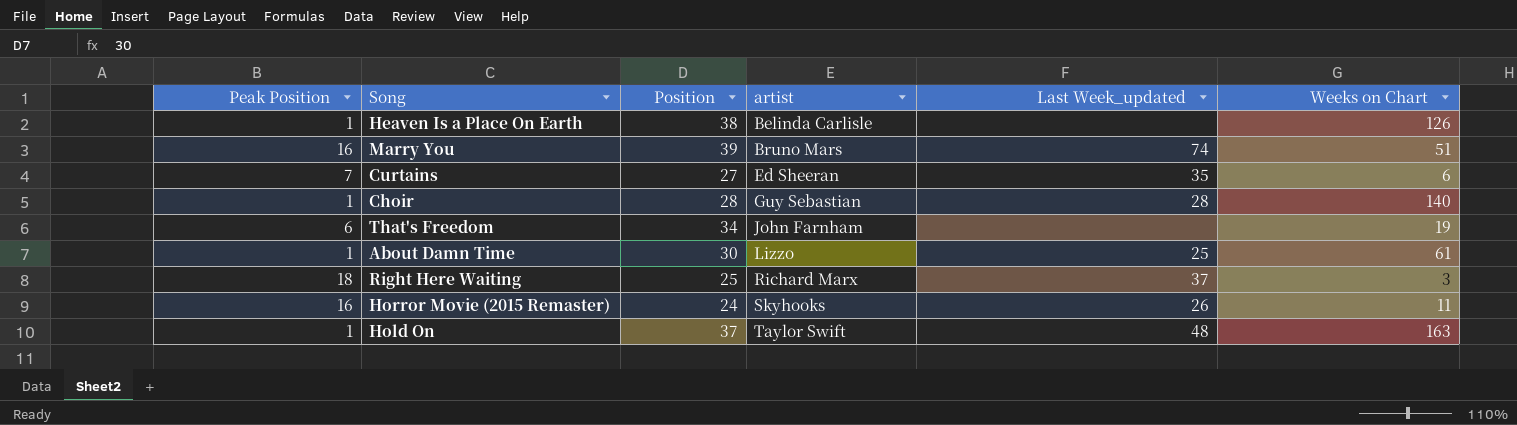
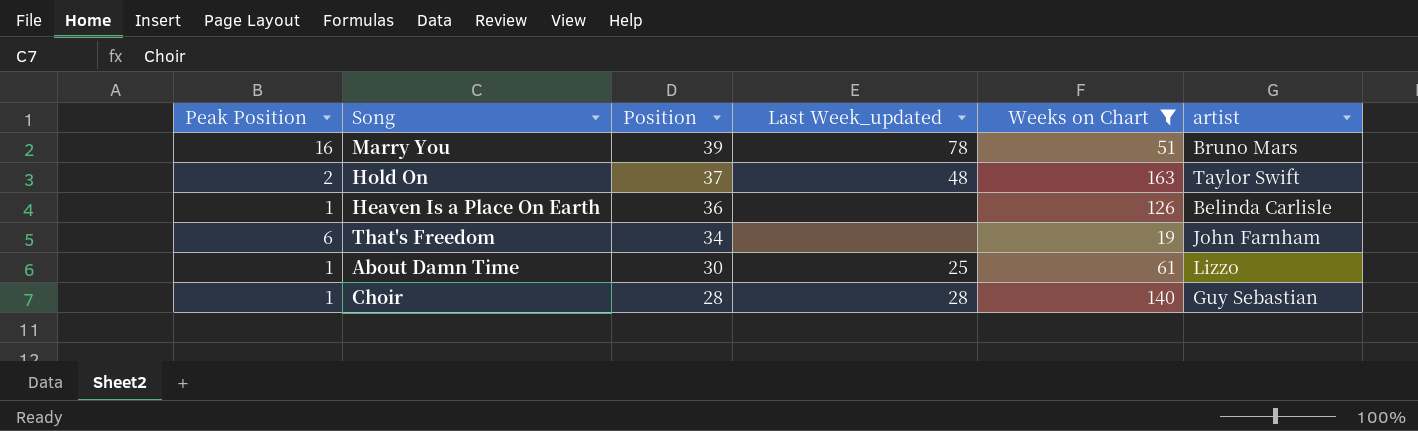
filter: none -> Weeks on Chart >= 19
row order: artist ascending -> Position descending
column artist | position: 4 -> 6
Marry You | Last Week_updated: 74 -> 78
Hold On | Peak Position: 1 -> 2
Heaven Is a Place On Earth | Position: 38 -> 36

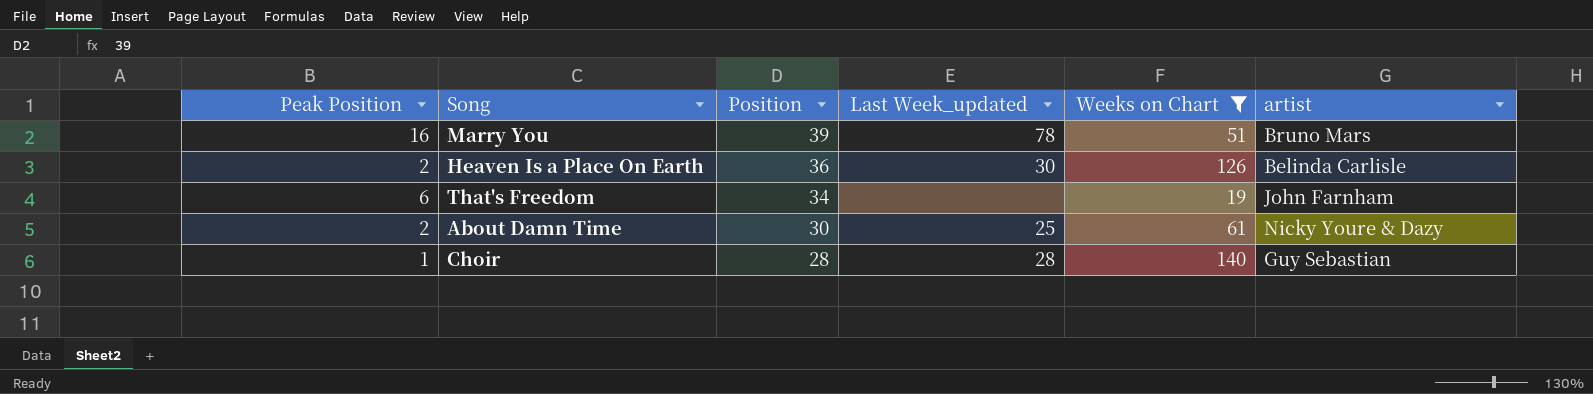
row Hold On: 2 | 37 | 48 | 163 | Taylor Swift -> none
Heaven Is a Place On Earth | Peak Position: 1 -> 2
Heaven Is a Place On Earth | Last Week_updated: none -> 30
About Damn Time | Peak Position: 1 -> 2
About Damn Time | artist: Lizzo -> Nicky Youre & Dazy

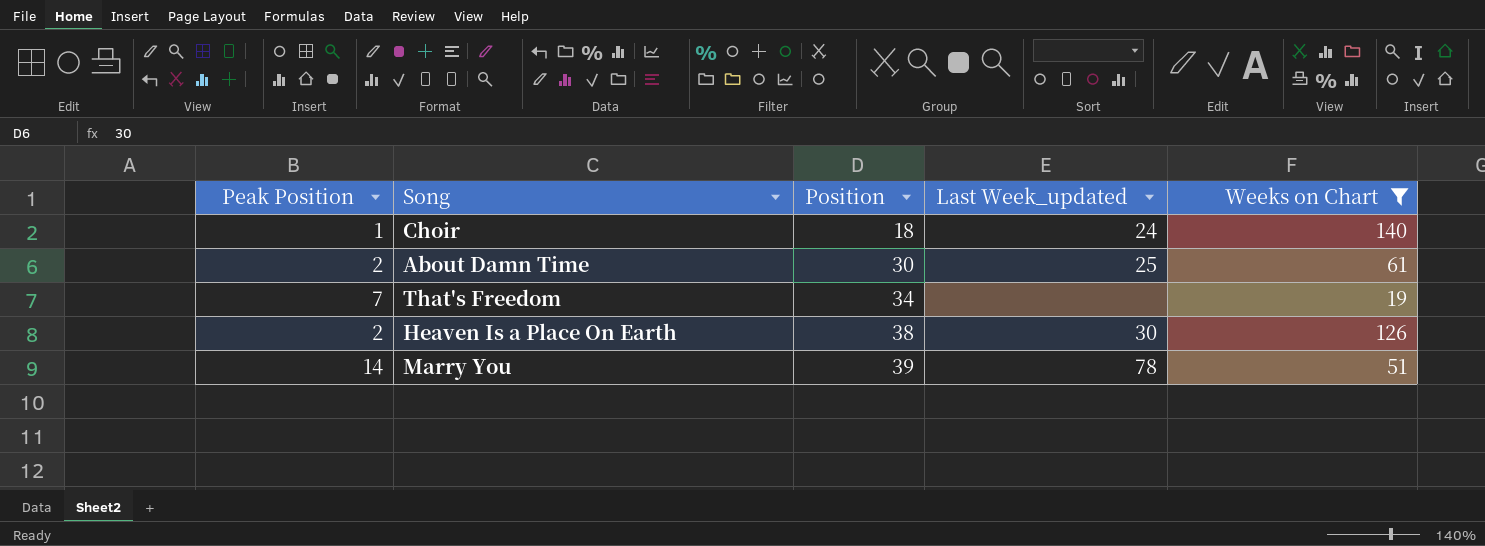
row order: Position descending -> Position ascending
column artist | position: 6 -> none
Choir | Position: 28 -> 18
Choir | Last Week_updated: 28 -> 24
That's Freedom | Peak Position: 6 -> 7
Heaven Is a Place On Earth | Position: 36 -> 38
Marry You | Peak Position: 16 -> 14

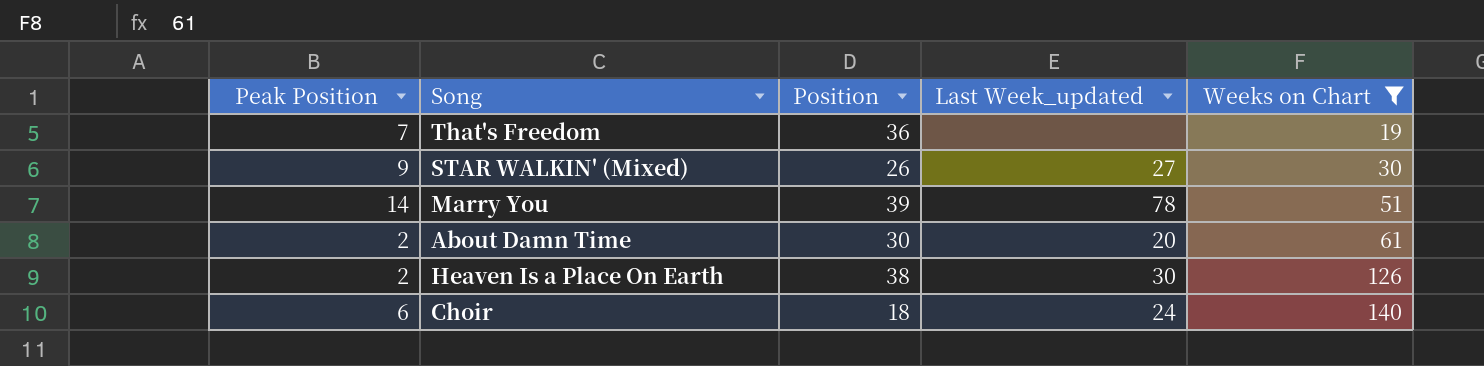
row order: Position ascending -> Weeks on Chart ascending
That's Freedom | Position: 34 -> 36
row STAR WALKIN' (Mixed): none -> 9 | 26 | 27 | 30
About Damn Time | Last Week_updated: 25 -> 20
Choir | Peak Position: 1 -> 6

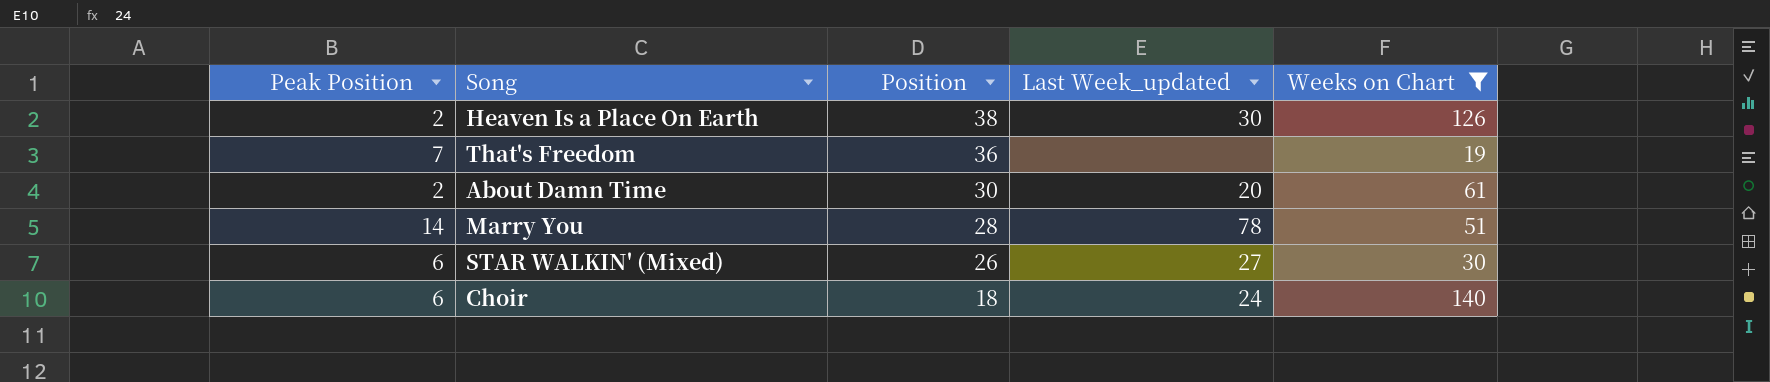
row order: Weeks on Chart ascending -> Position descending
Marry You | Position: 39 -> 28
STAR WALKIN' (Mixed) | Peak Position: 9 -> 6

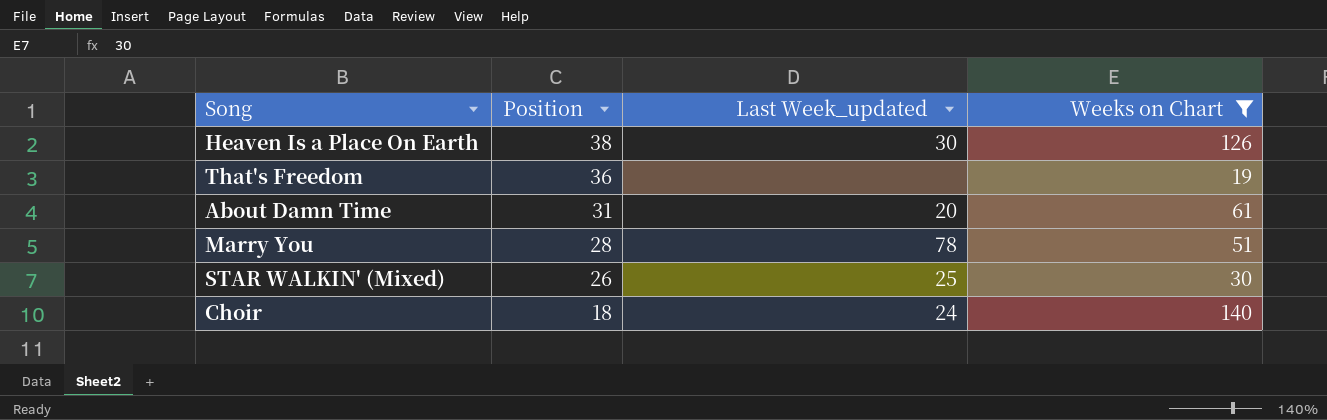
column Peak Position | position: 1 -> none
About Damn Time | Position: 30 -> 31
STAR WALKIN' (Mixed) | Last Week_updated: 27 -> 25

